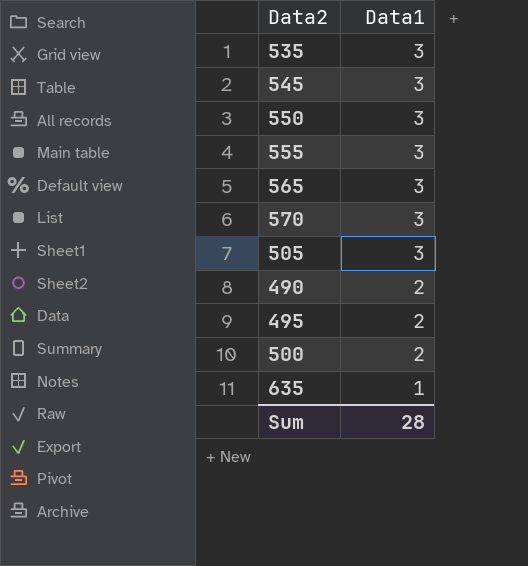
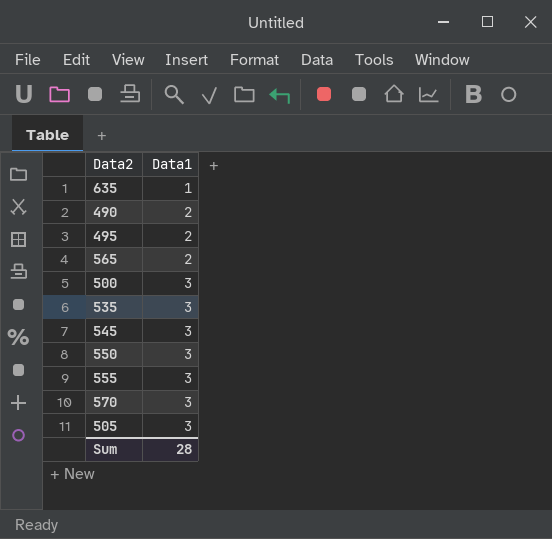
row order: Data1 descending -> Data1 ascending
565 | Data1: 3 -> 2
500 | Data1: 2 -> 3

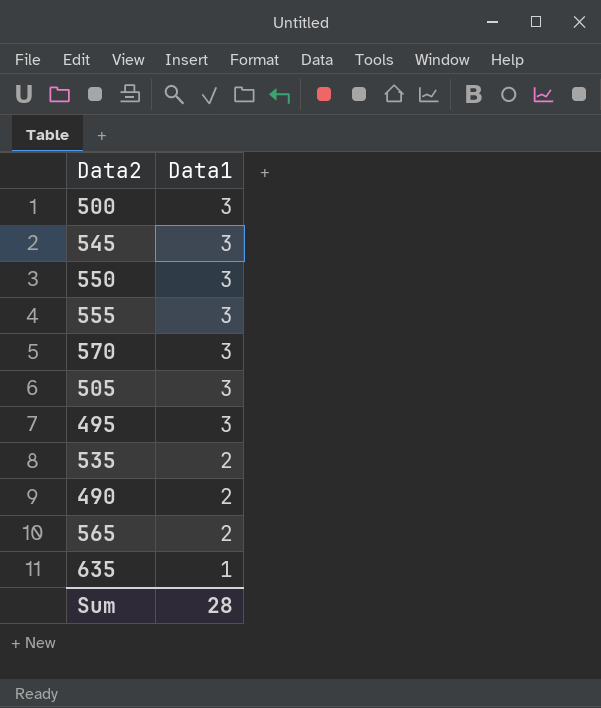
row order: Data1 ascending -> Data1 descending
495 | Data1: 2 -> 3
535 | Data1: 3 -> 2

